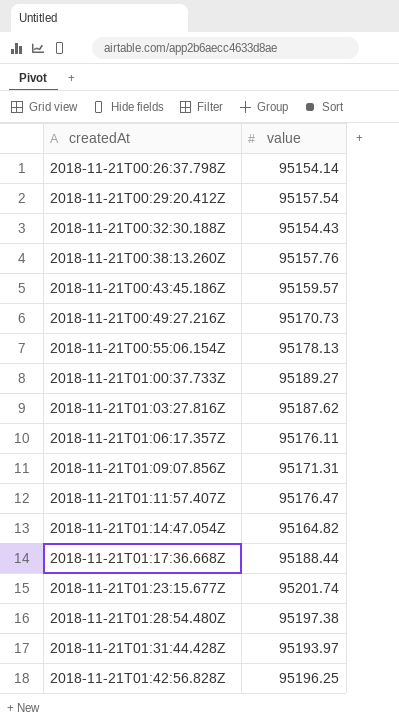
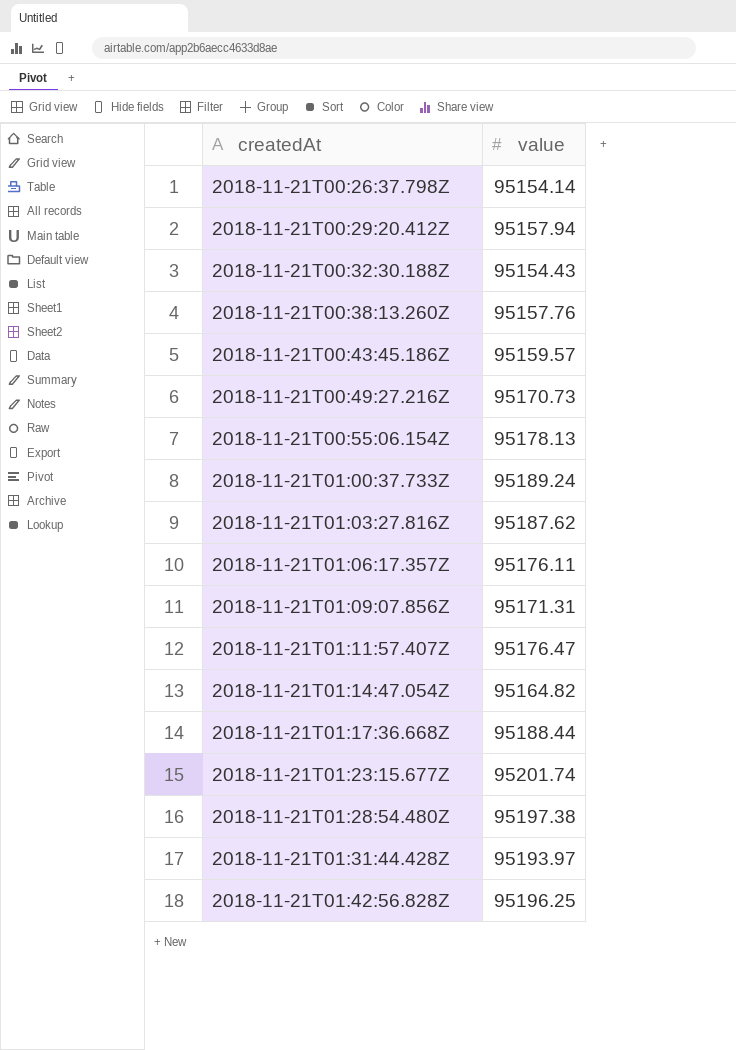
2018-11-21T00:29:20.412Z | value: 95157.54 -> 95157.94
2018-11-21T01:00:37.733Z | value: 95189.27 -> 95189.24

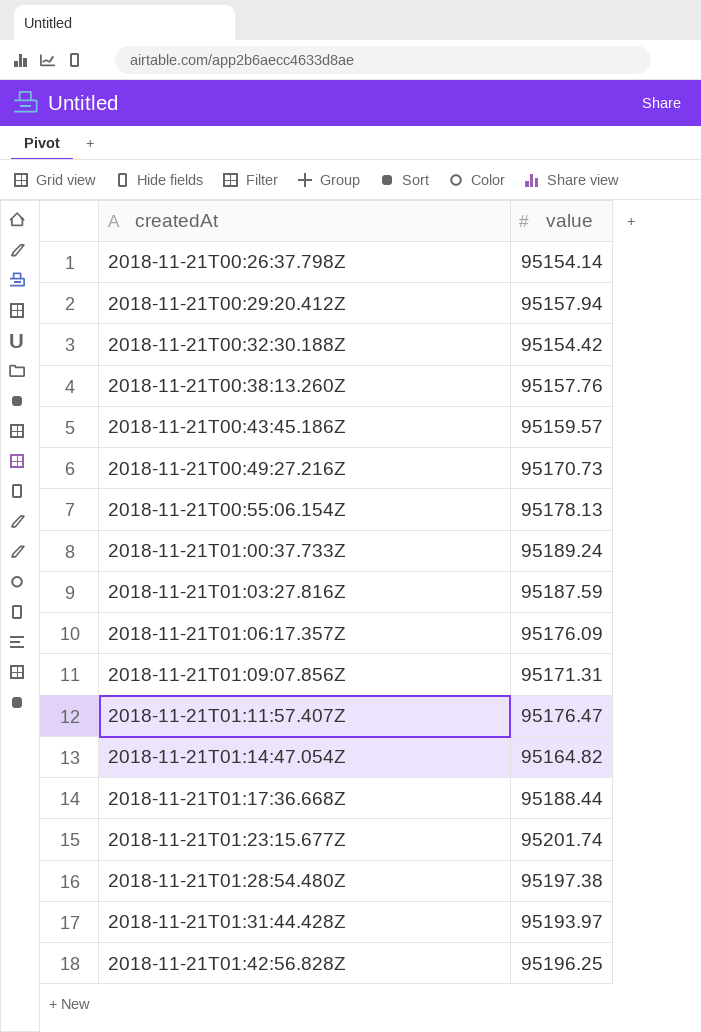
2018-11-21T00:32:30.188Z | value: 95154.43 -> 95154.42
2018-11-21T01:03:27.816Z | value: 95187.62 -> 95187.59
2018-11-21T01:06:17.357Z | value: 95176.11 -> 95176.09

